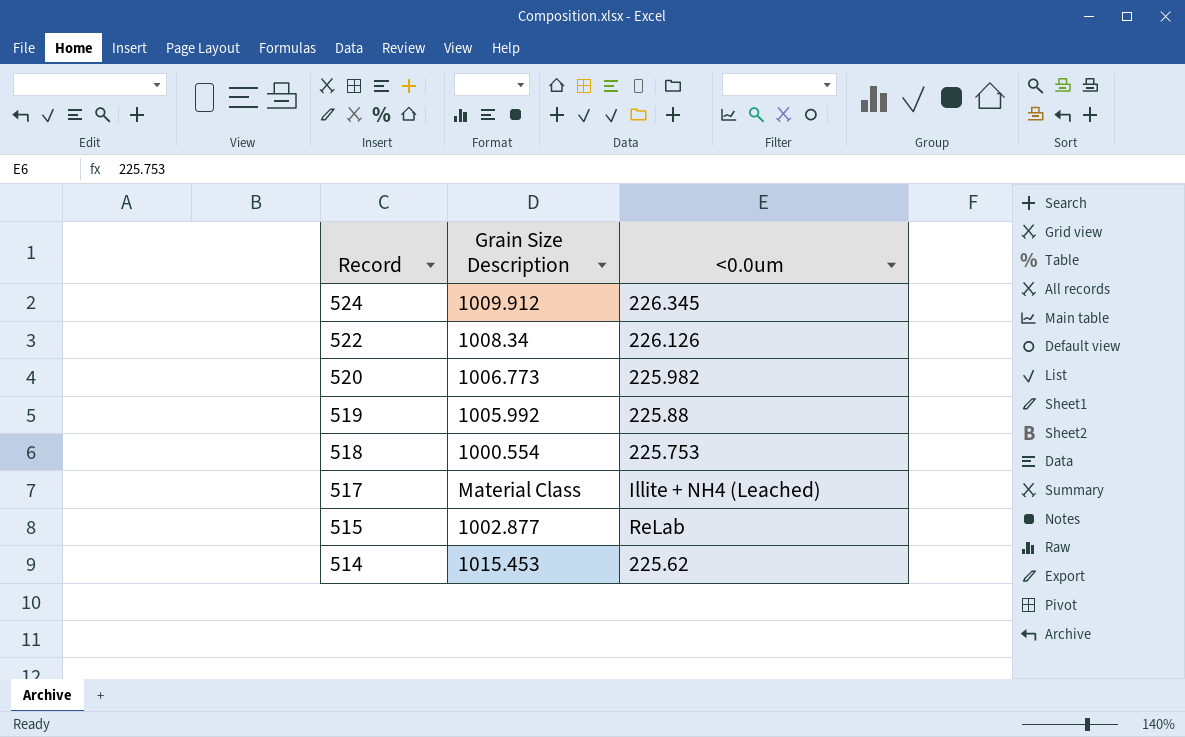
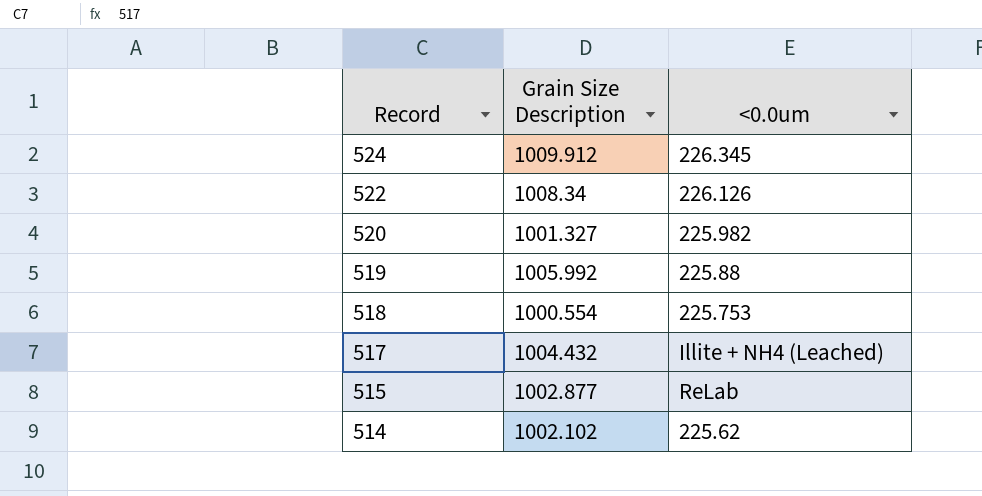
520 | Grain Size Description: 1006.773 -> 1001.327
517 | Grain Size Description: Material Class -> 1004.432
514 | Grain Size Description: 1015.453 -> 1002.102

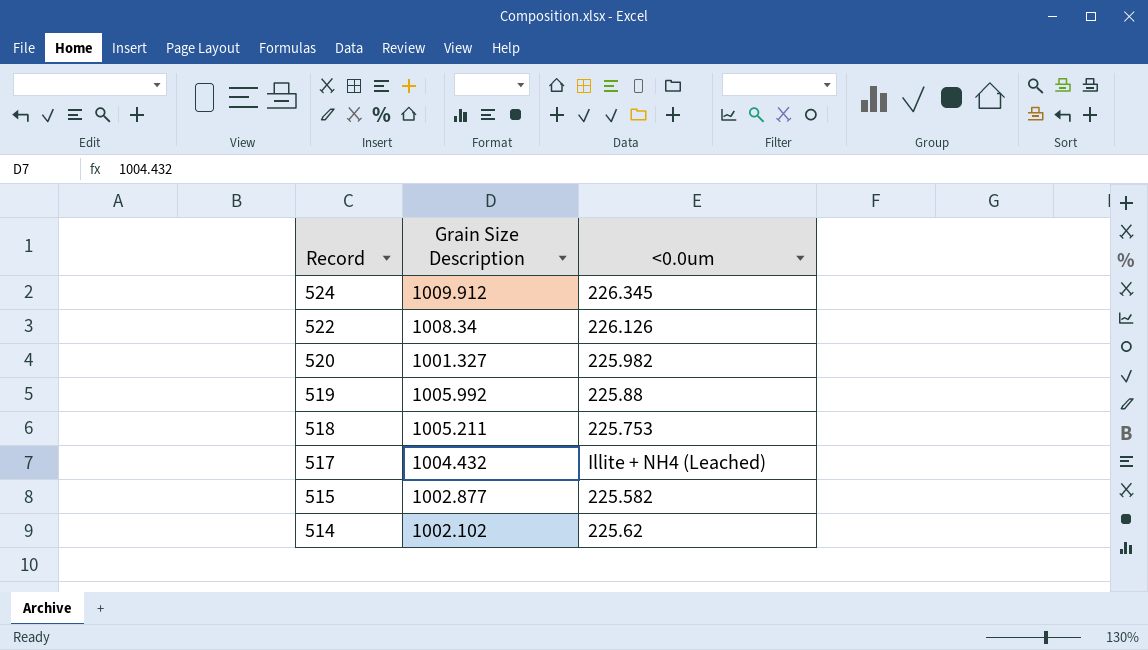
518 | Grain Size Description: 1000.554 -> 1005.211
515 | <0.0um: ReLab -> 225.582

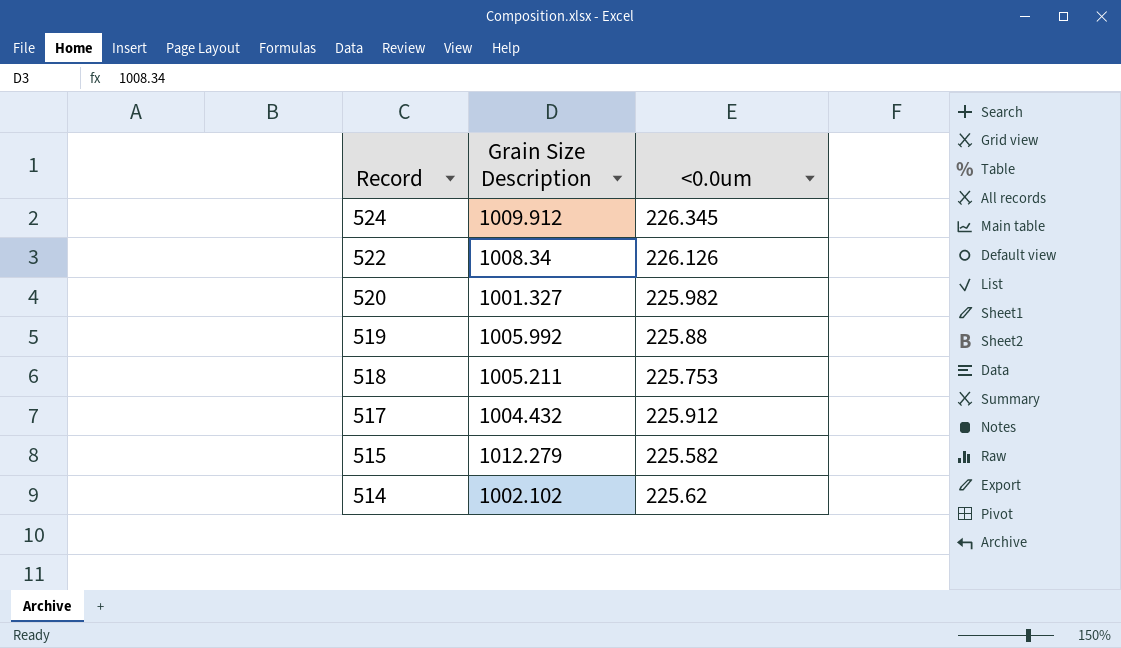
517 | <0.0um: Illite + NH4 (Leached) -> 225.912
515 | Grain Size Description: 1002.877 -> 1012.279

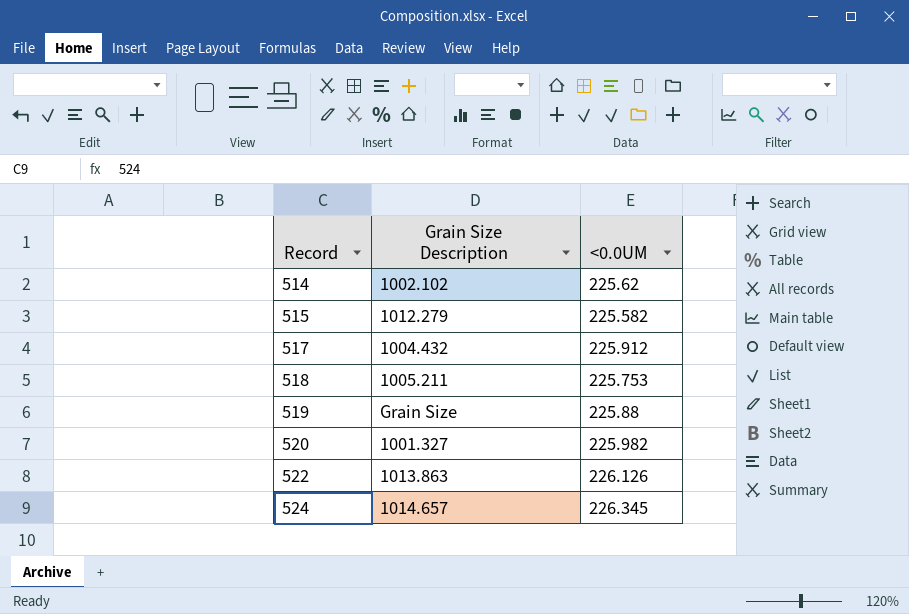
row order: Record descending -> Record ascending
column name: <0.0um -> <0.0UM
519 | Grain Size Description: 1005.992 -> Grain Size
522 | Grain Size Description: 1008.34 -> 1013.863
524 | Grain Size Description: 1009.912 -> 1014.657

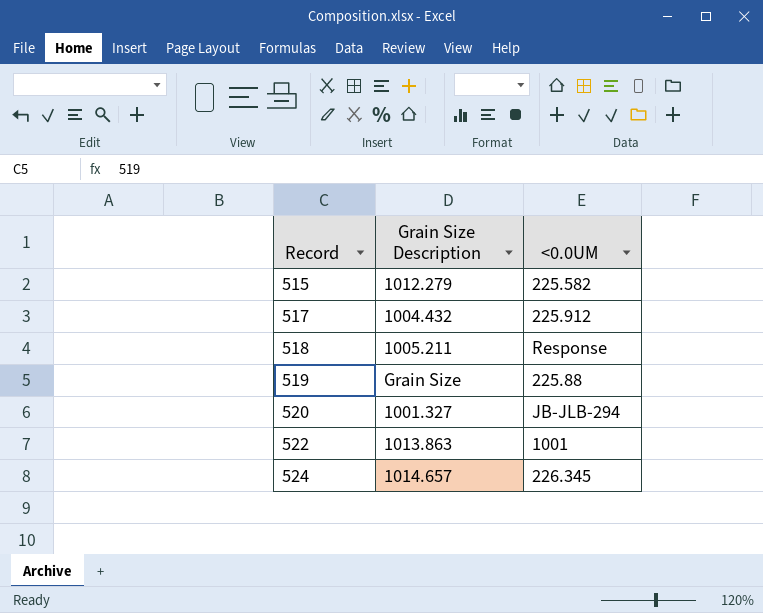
row 514: 1002.102 | 225.62 -> none
518 | <0.0UM: 225.753 -> Response
520 | <0.0UM: 225.982 -> JB-JLB-294
522 | <0.0UM: 226.126 -> 1001

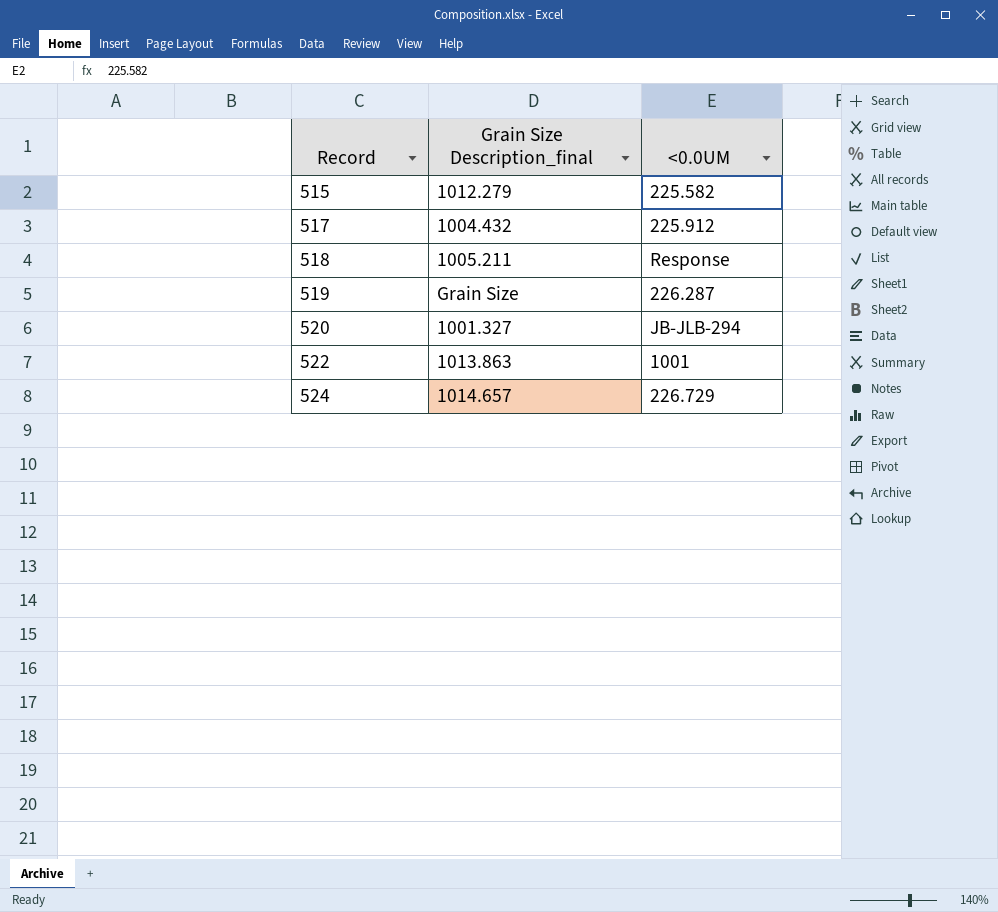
column name: Grain Size Description -> Grain Size Description_final
519 | <0.0UM: 225.88 -> 226.287
524 | <0.0UM: 226.345 -> 226.729

